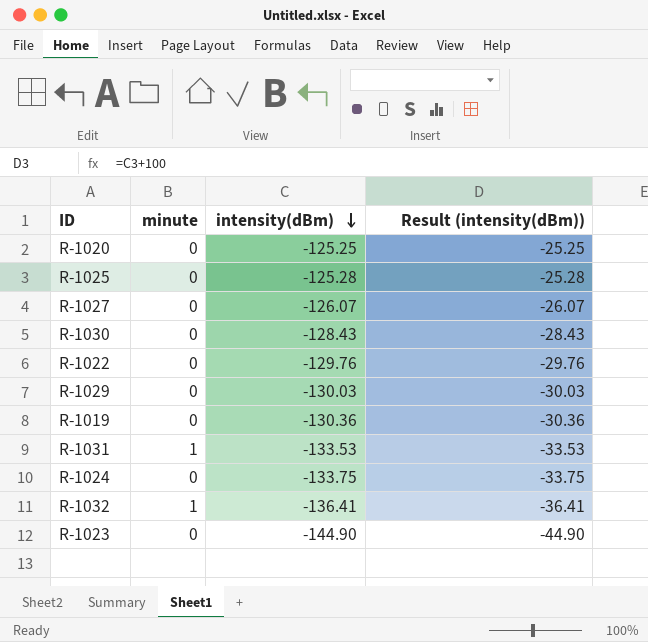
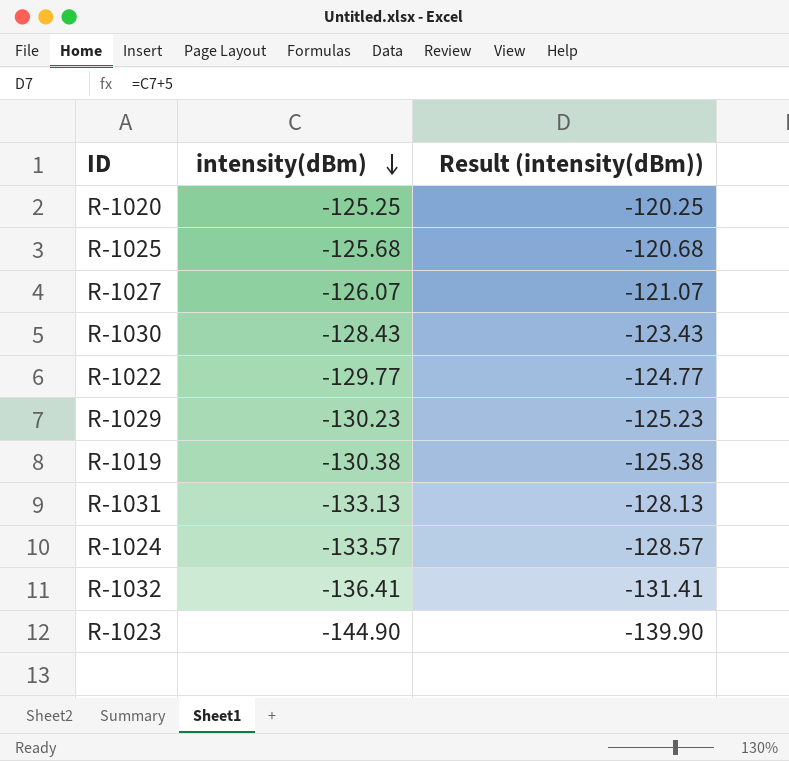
column minute | position: 2 -> none
column Result (intensity(dBm)) | formula: [intensity(dBm)] + 100 -> [intensity(dBm)] + 5
R-1025 | intensity(dBm): -125.28 -> -125.68
R-1022 | intensity(dBm): -129.76 -> -129.77
R-1029 | intensity(dBm): -130.03 -> -130.23
R-1019 | intensity(dBm): -130.36 -> -130.38
R-1031 | intensity(dBm): -133.53 -> -133.13
R-1024 | intensity(dBm): -133.75 -> -133.57

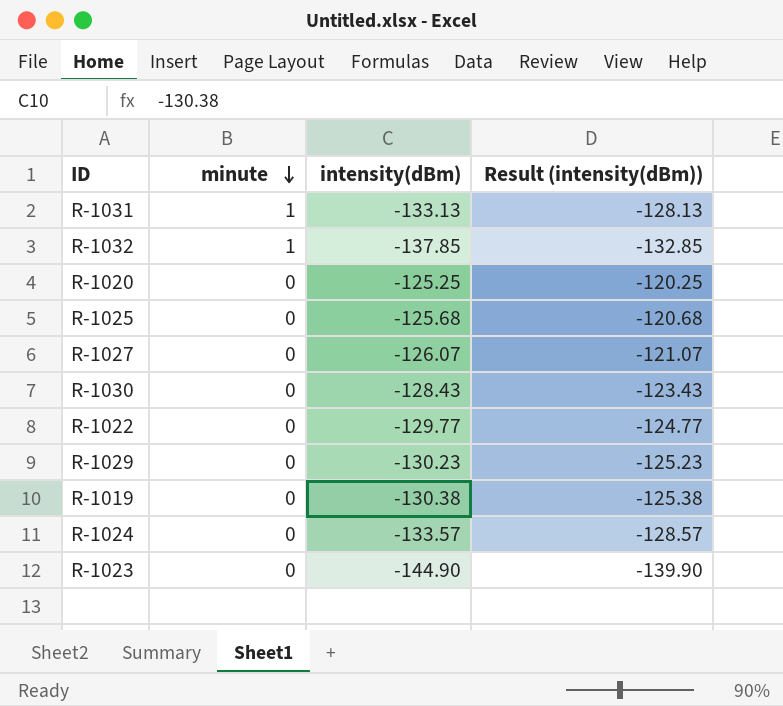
row order: intensity(dBm) descending -> minute descending
column minute | position: none -> 2
R-1032 | intensity(dBm): -136.41 -> -137.85
R-1032 | Result (intensity(dBm)): -131.41 -> -132.85

